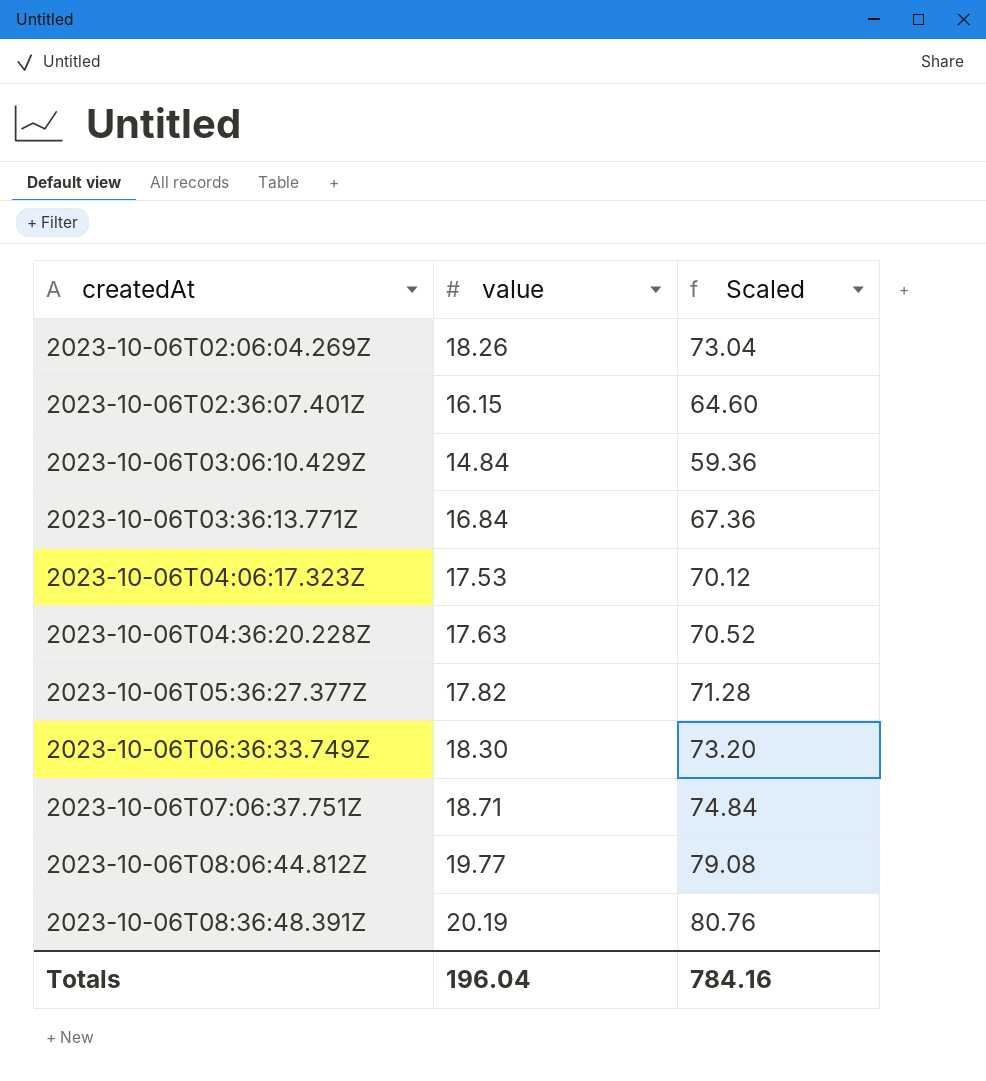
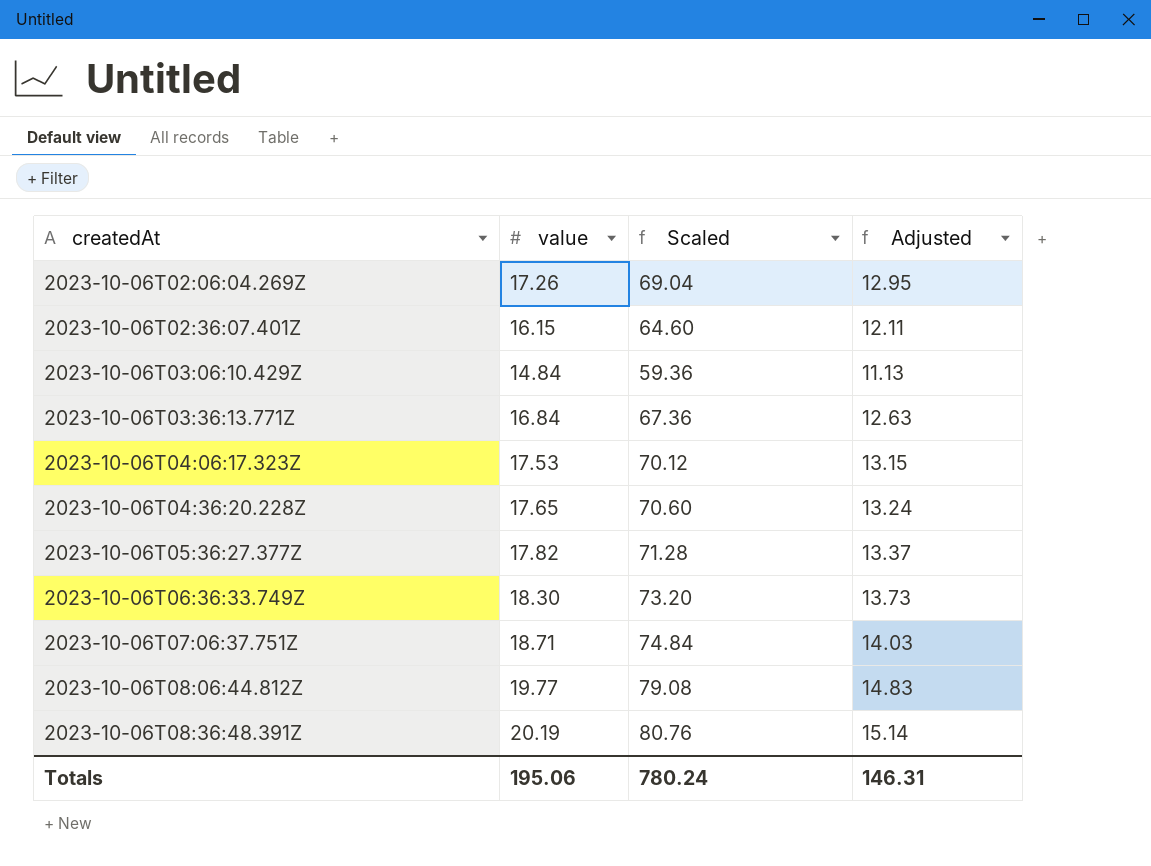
column Adjusted | formula: none -> [value] * 0.75
2023-10-06T02:06:04.269Z | value: 18.26 -> 17.26
2023-10-06T02:06:04.269Z | Scaled: 73.04 -> 69.04
2023-10-06T04:36:20.228Z | value: 17.63 -> 17.65
2023-10-06T04:36:20.228Z | Scaled: 70.52 -> 70.60
Totals | value: 196.04 -> 195.06
Totals | Scaled: 784.16 -> 780.24

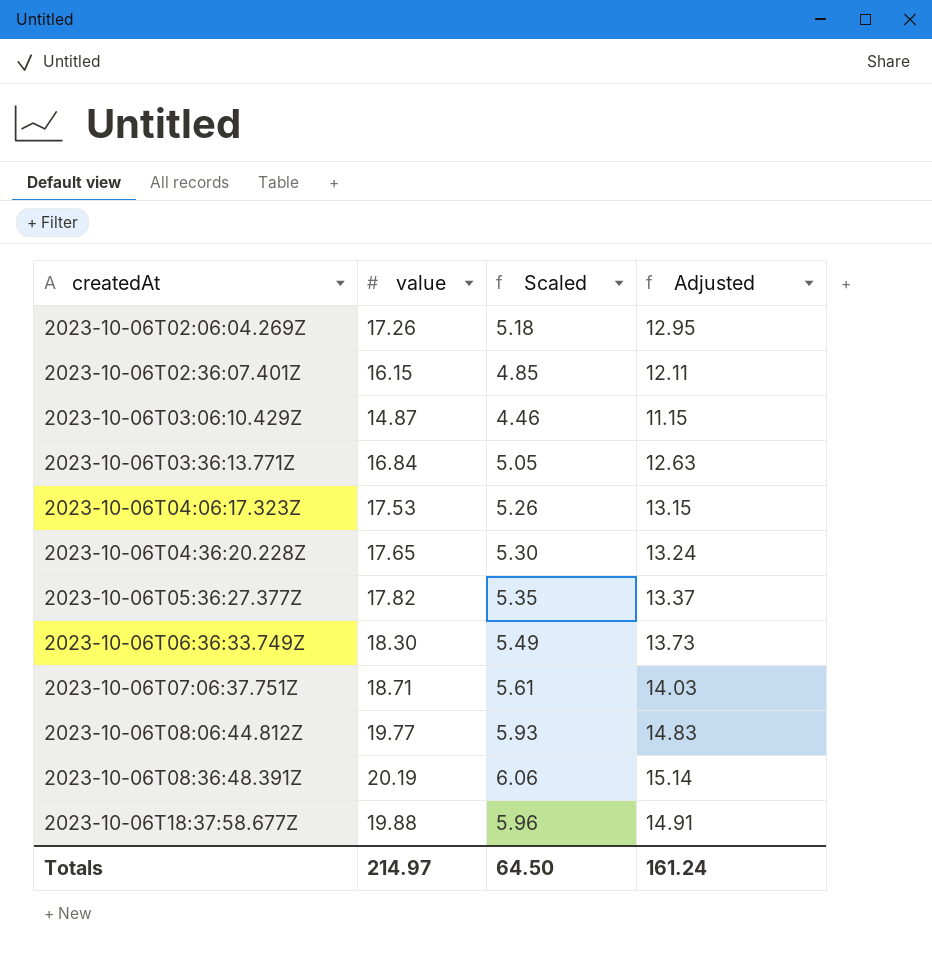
column Scaled | formula: [value] * 4 -> [value] * 0.3
2023-10-06T03:06:10.429Z | value: 14.84 -> 14.87
2023-10-06T03:06:10.429Z | Adjusted: 11.13 -> 11.15
row 2023-10-06T18:37:58.677Z: none -> 19.88 | 5.96 | 14.91
Totals | value: 195.06 -> 214.97
Totals | Scaled: 780.24 -> 64.50
Totals | Adjusted: 146.31 -> 161.24

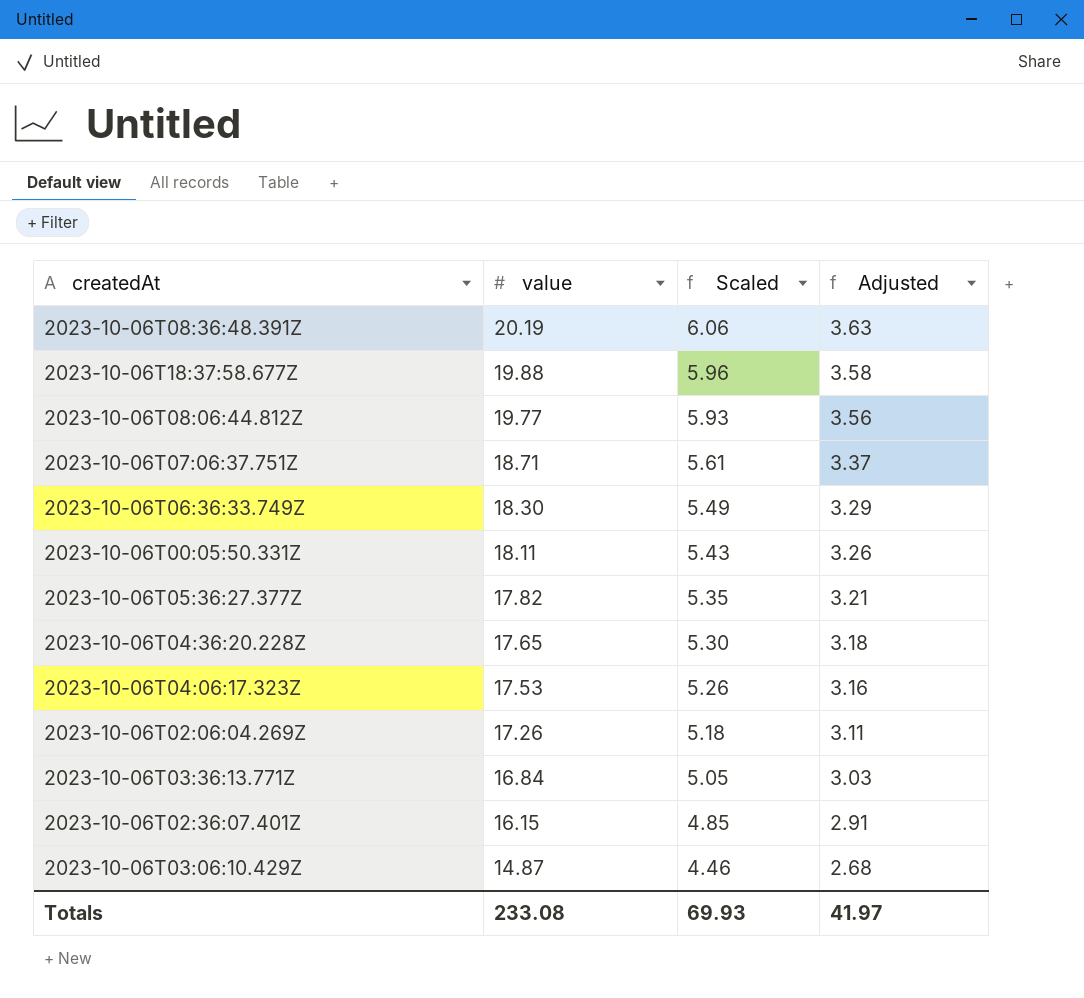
row order: createdAt ascending -> value descending
column Adjusted | formula: [value] * 0.75 -> [value] * 0.18
row 2023-10-06T00:05:50.331Z: none -> 18.11 | 5.43 | 3.26
Totals | value: 214.97 -> 233.08
Totals | Scaled: 64.50 -> 69.93
Totals | Adjusted: 161.24 -> 41.97

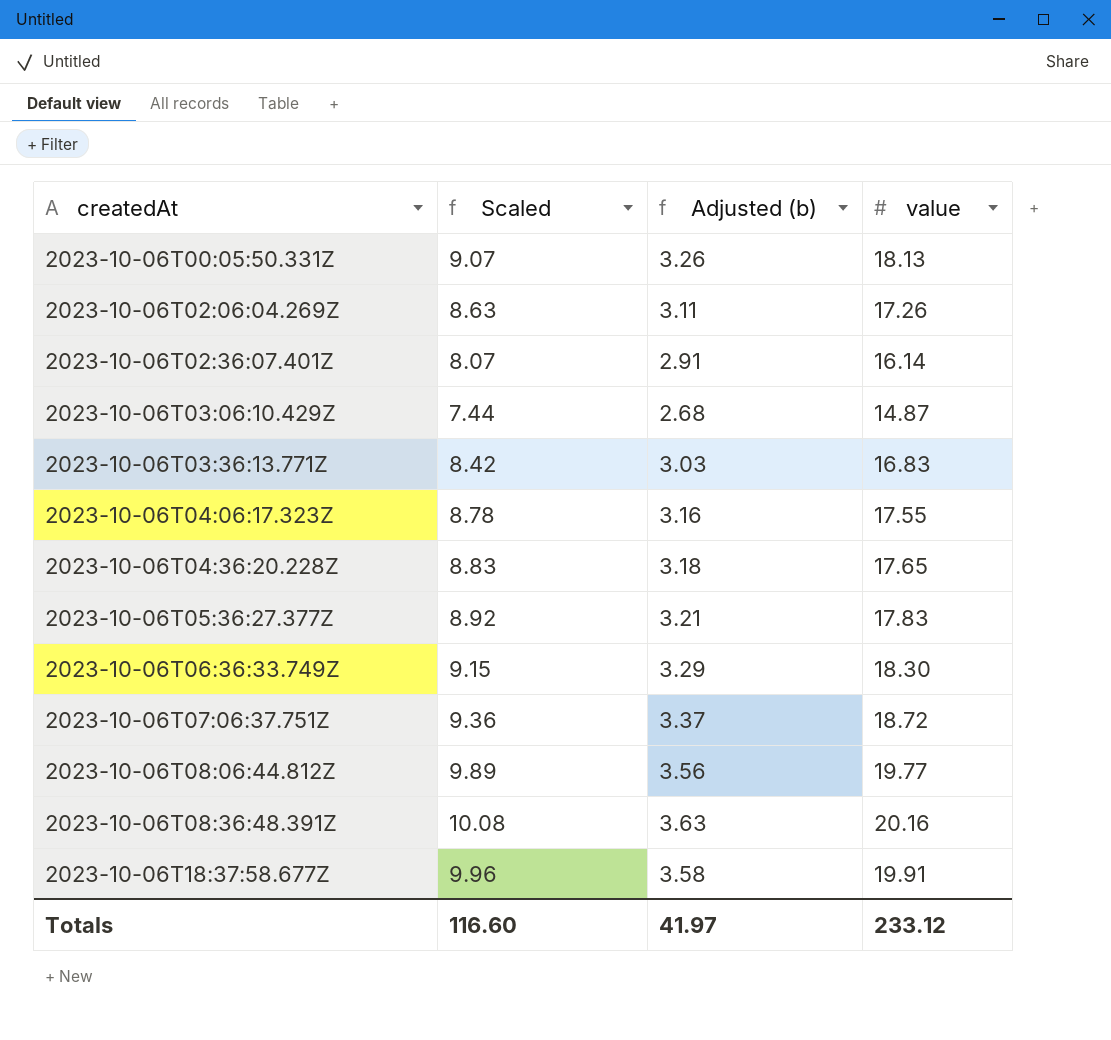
row order: value descending -> createdAt ascending
column Scaled | formula: [value] * 0.3 -> [value] * 0.5
column name: Adjusted -> Adjusted (b)
column value | position: 2 -> 4
2023-10-06T00:05:50.331Z | value: 18.11 -> 18.13
2023-10-06T02:36:07.401Z | value: 16.15 -> 16.14
2023-10-06T03:36:13.771Z | value: 16.84 -> 16.83
2023-10-06T04:06:17.323Z | value: 17.53 -> 17.55
2023-10-06T05:36:27.377Z | value: 17.82 -> 17.83
2023-10-06T07:06:37.751Z | value: 18.71 -> 18.72
2023-10-06T08:36:48.391Z | value: 20.19 -> 20.16
2023-10-06T18:37:58.677Z | value: 19.88 -> 19.91
Totals | Scaled: 69.93 -> 116.60
Totals | value: 233.08 -> 233.12

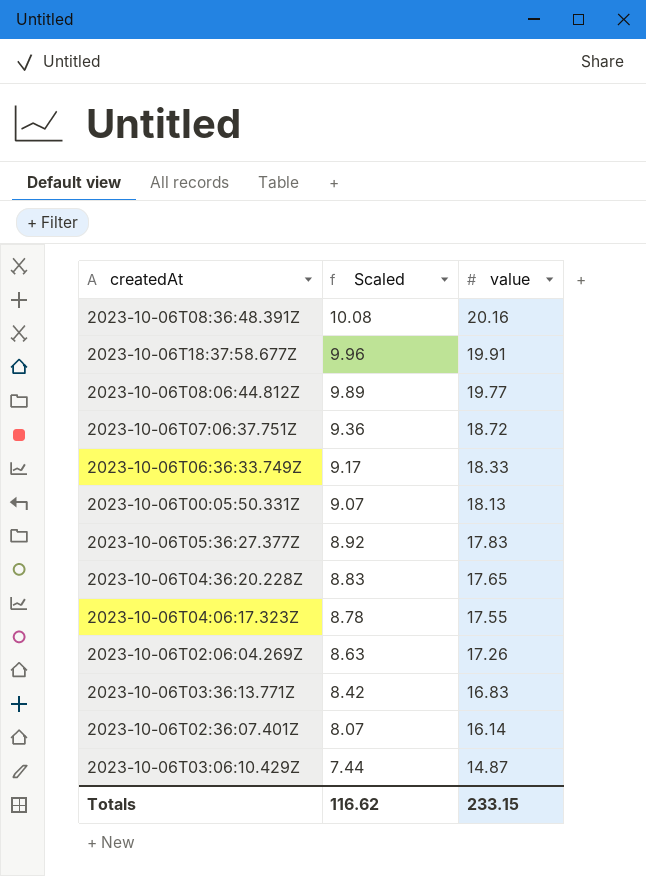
row order: createdAt ascending -> Scaled descending
column Adjusted (b) | formula: [value] * 0.18 -> none
2023-10-06T06:36:33.749Z | Scaled: 9.15 -> 9.17
2023-10-06T06:36:33.749Z | value: 18.30 -> 18.33
Totals | Scaled: 116.60 -> 116.62
Totals | value: 233.12 -> 233.15

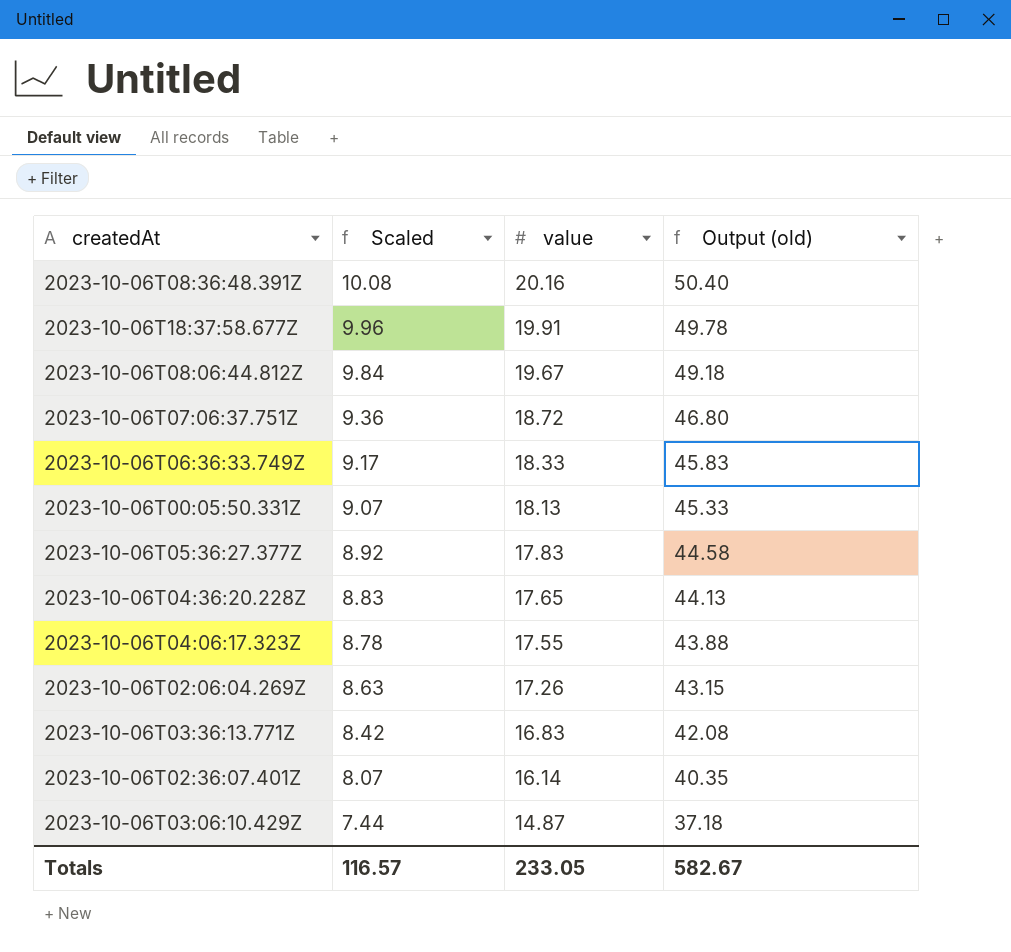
column Output (old) | formula: none -> [value] * 2.5
2023-10-06T08:06:44.812Z | Scaled: 9.89 -> 9.84
2023-10-06T08:06:44.812Z | value: 19.77 -> 19.67
Totals | Scaled: 116.62 -> 116.57
Totals | value: 233.15 -> 233.05

